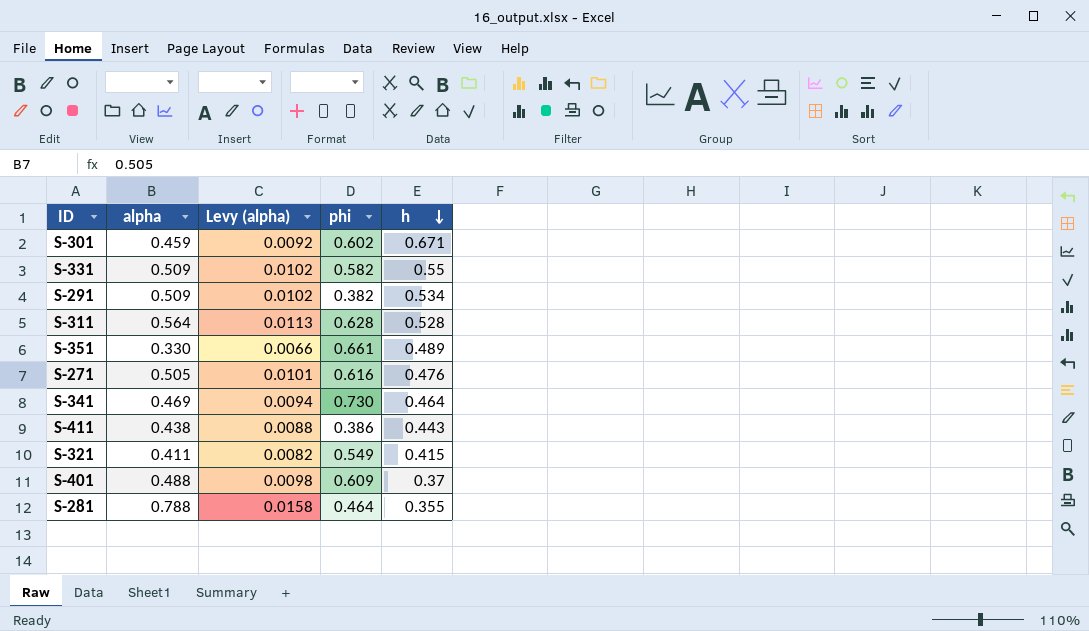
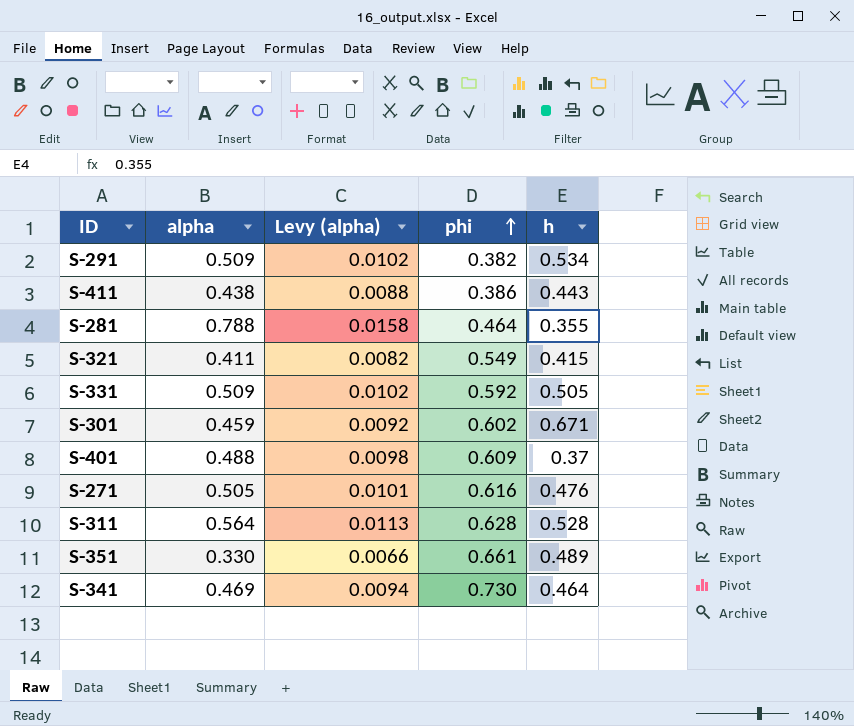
row order: h descending -> phi ascending
S-331 | phi: 0.582 -> 0.592
S-331 | h: 0.55 -> 0.505

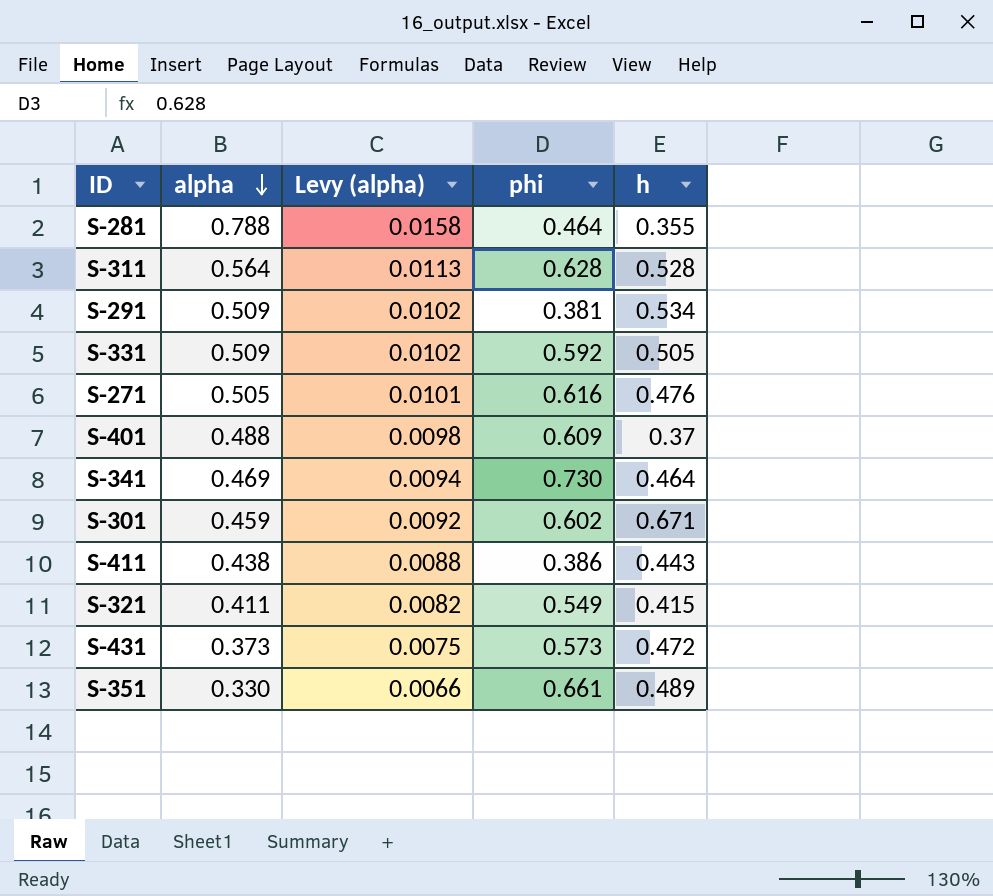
row order: phi ascending -> alpha descending
S-291 | phi: 0.382 -> 0.381
row S-431: none -> 0.373 | 0.0075 | 0.573 | 0.472

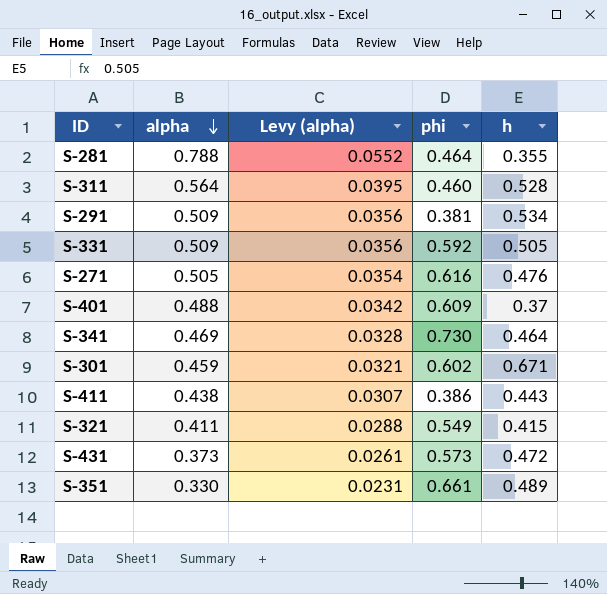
column Levy (alpha) | formula: [alpha] * 0.02 -> [alpha] * 0.07
S-311 | phi: 0.628 -> 0.460

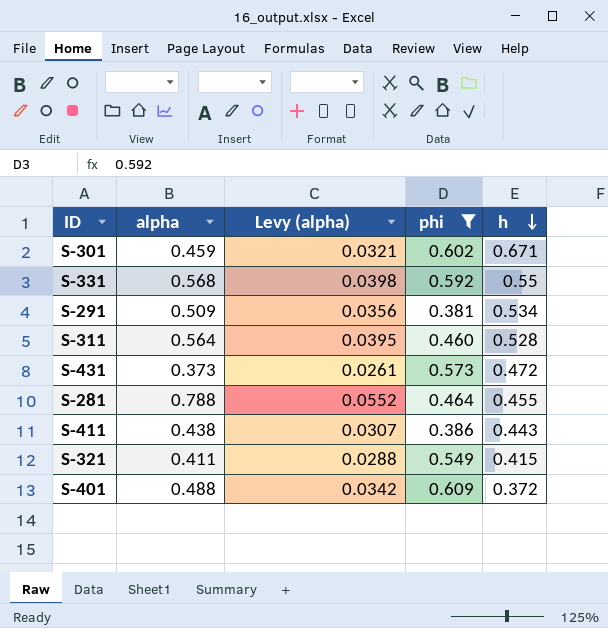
filter: none -> phi <= 0.609
row order: alpha descending -> h descending
S-331 | alpha: 0.509 -> 0.568
S-331 | Levy (alpha): 0.0356 -> 0.0398
S-331 | h: 0.505 -> 0.55
S-281 | h: 0.355 -> 0.455
S-401 | h: 0.37 -> 0.372

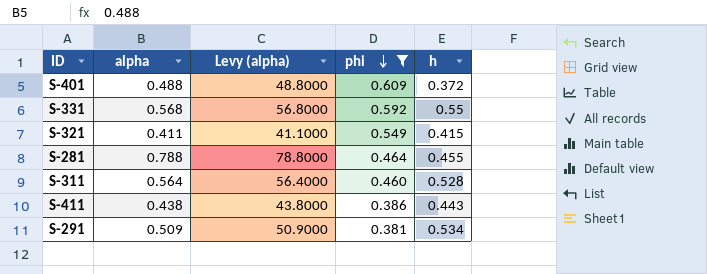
row order: h descending -> phi descending
column Levy (alpha) | formula: [alpha] * 0.07 -> [alpha] * 100
row S-301: 0.459 | 0.0321 | 0.602 | 0.671 -> none
row S-431: 0.373 | 0.0261 | 0.573 | 0.472 -> none

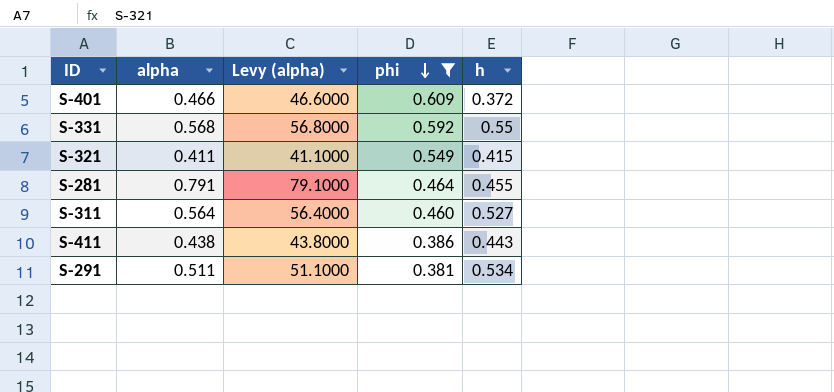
S-401 | alpha: 0.488 -> 0.466
S-401 | Levy (alpha): 48.8000 -> 46.6000
S-281 | alpha: 0.788 -> 0.791
S-281 | Levy (alpha): 78.8000 -> 79.1000
S-311 | h: 0.528 -> 0.527
S-291 | alpha: 0.509 -> 0.511
S-291 | Levy (alpha): 50.9000 -> 51.1000

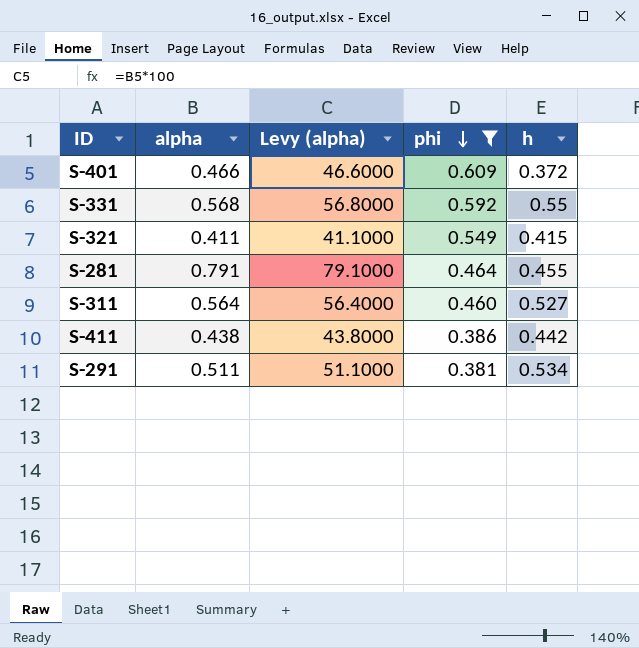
S-411 | h: 0.443 -> 0.442

